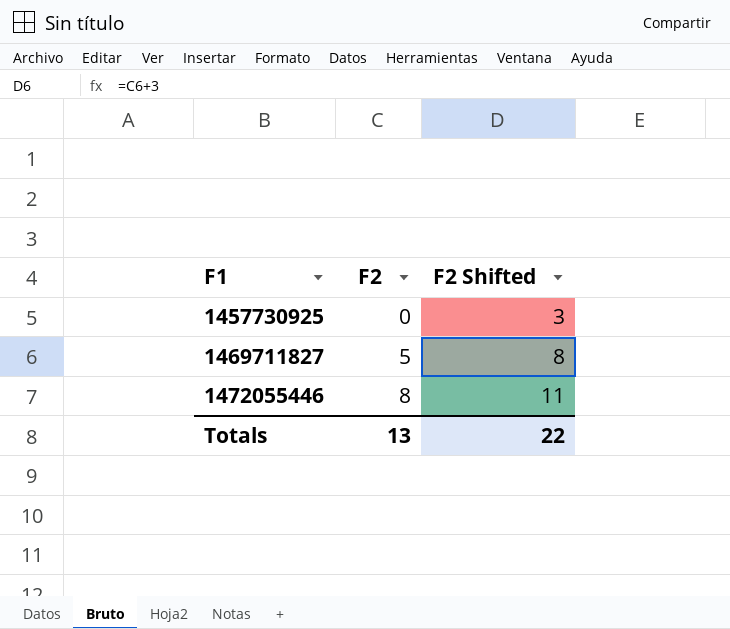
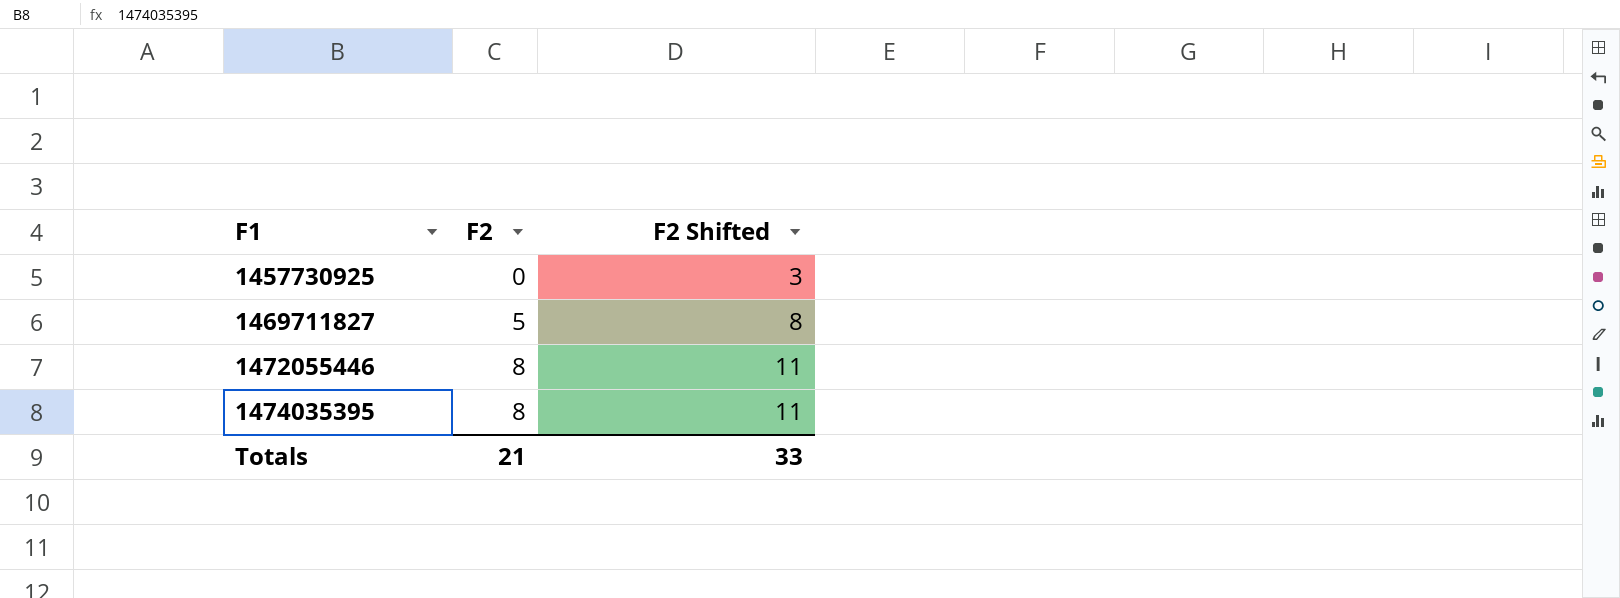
row 1474035395: none -> 8 | 11
Totals | F2: 13 -> 21
Totals | F2 Shifted: 22 -> 33

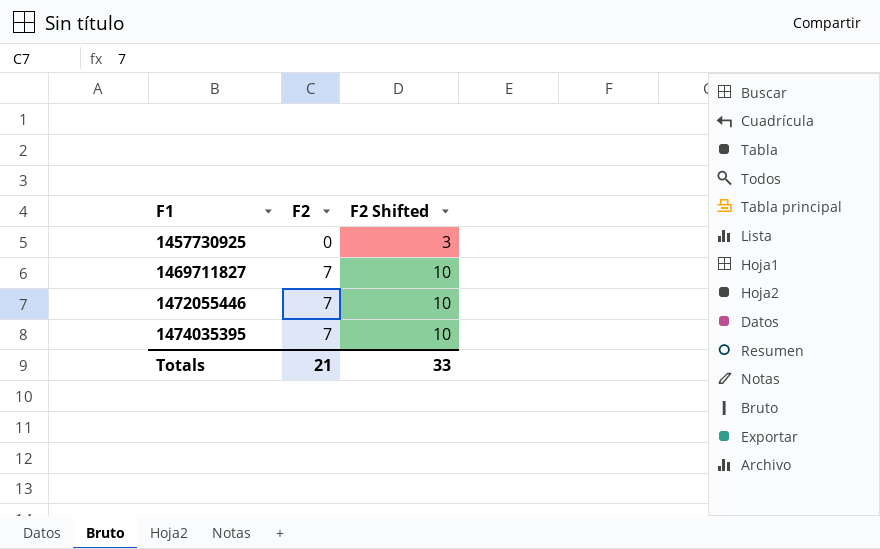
1469711827 | F2: 5 -> 7
1469711827 | F2 Shifted: 8 -> 10
1472055446 | F2: 8 -> 7
1472055446 | F2 Shifted: 11 -> 10
1474035395 | F2: 8 -> 7
1474035395 | F2 Shifted: 11 -> 10

